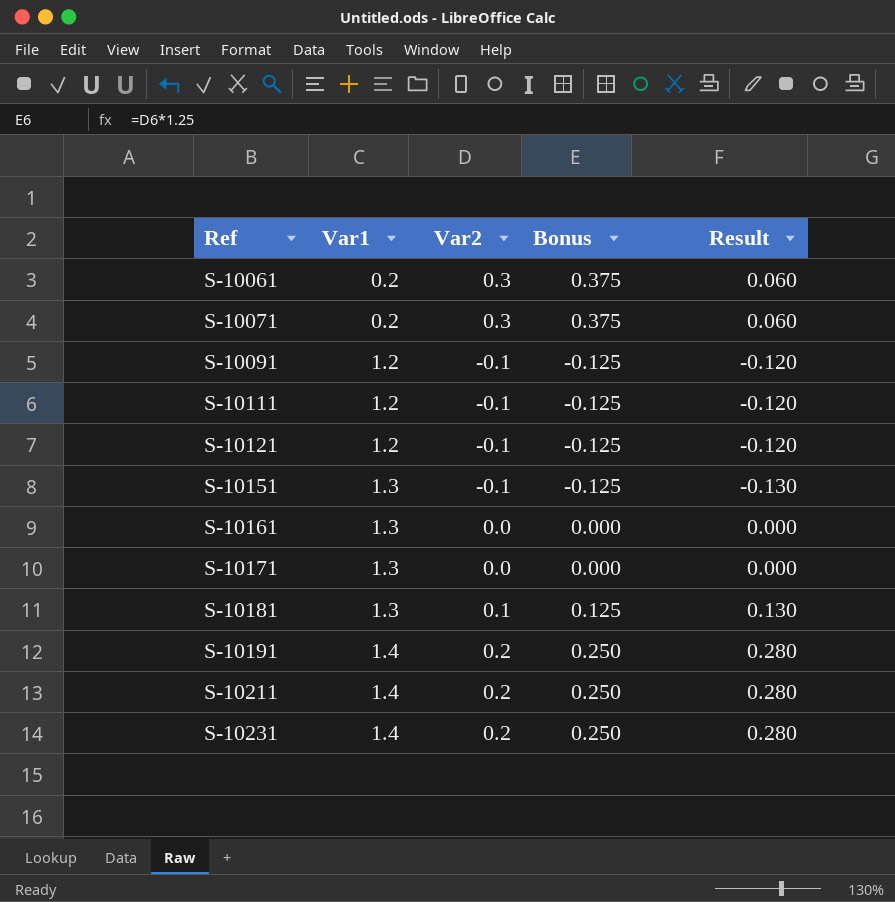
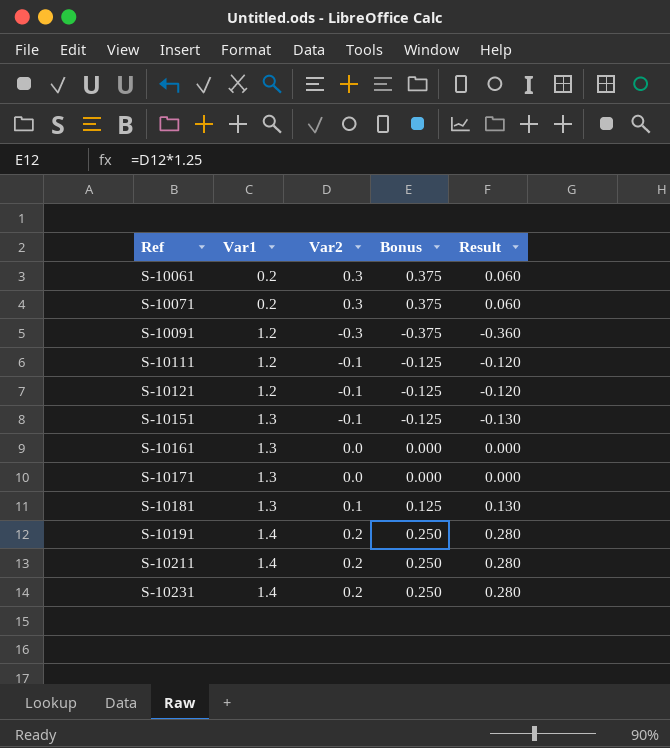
S-10091 | Var2: -0.1 -> -0.3
S-10091 | Bonus: -0.125 -> -0.375
S-10091 | Result: -0.120 -> -0.360

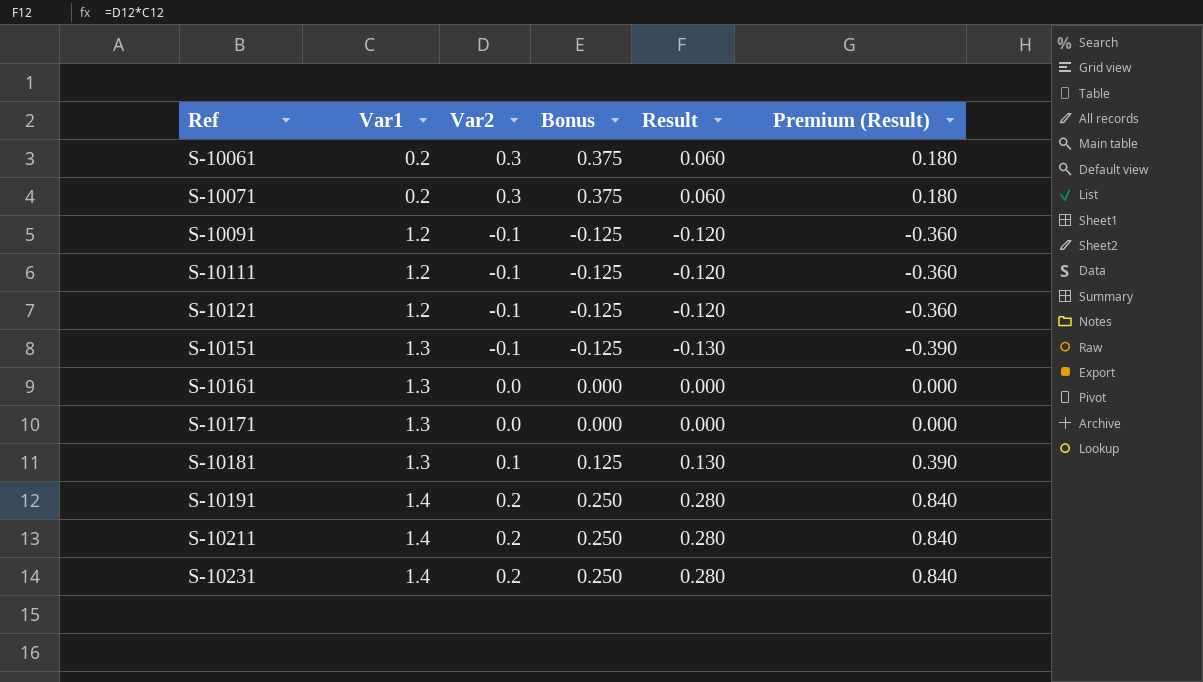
column Premium (Result) | formula: none -> [Result] * 3
S-10091 | Var2: -0.3 -> -0.1
S-10091 | Bonus: -0.375 -> -0.125
S-10091 | Result: -0.360 -> -0.120

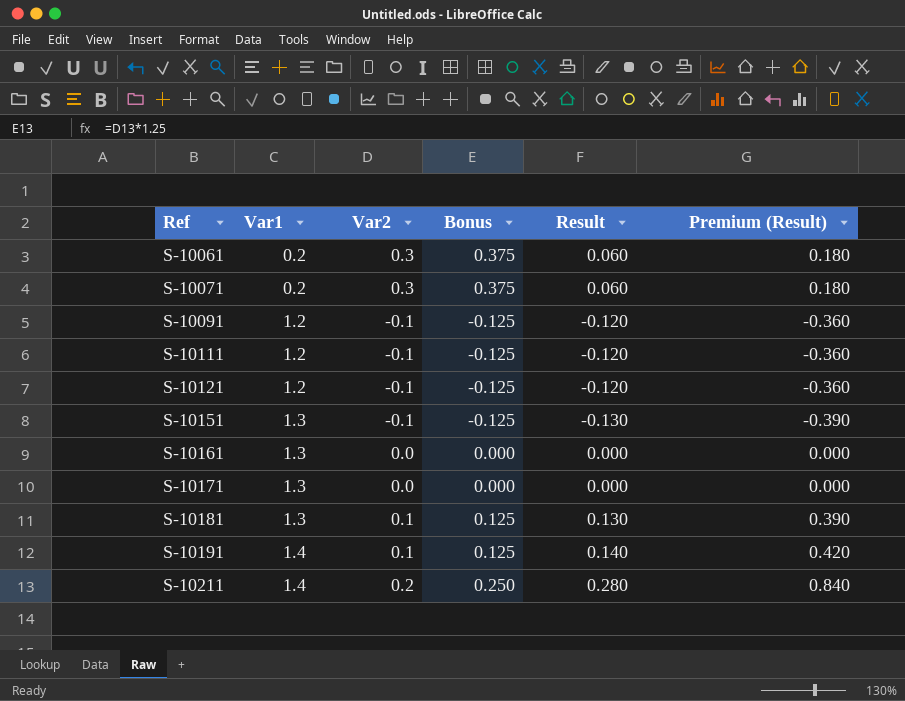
row S-10231: 1.4 | 0.2 | 0.250 | 0.280 | 0.840 -> none
S-10191 | Var2: 0.2 -> 0.1
S-10191 | Bonus: 0.250 -> 0.125
S-10191 | Result: 0.280 -> 0.140
S-10191 | Premium (Result): 0.840 -> 0.420

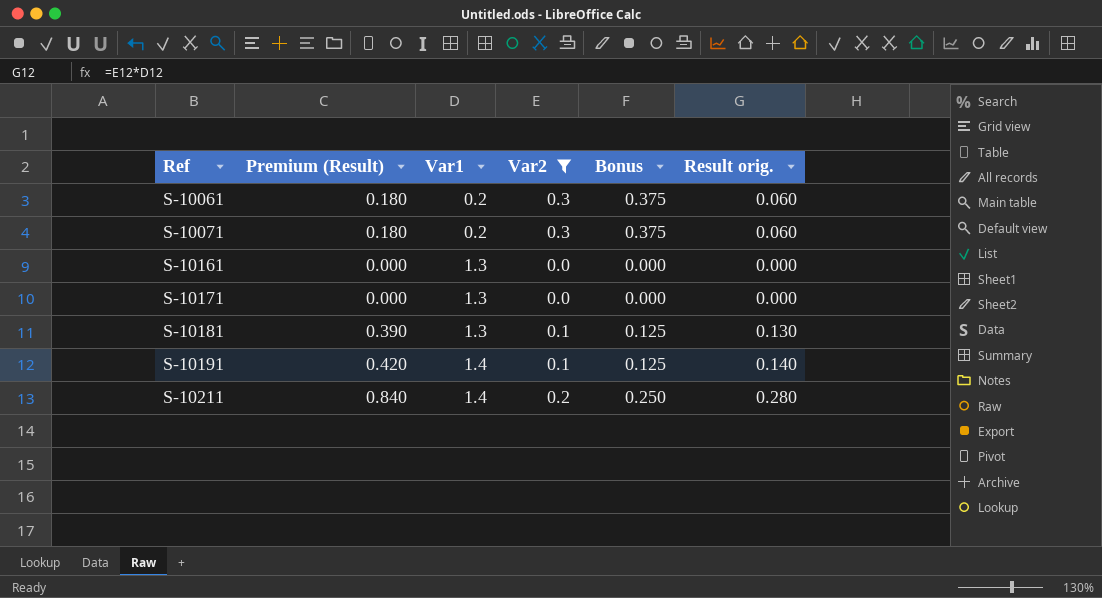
filter: none -> Var2 != -0.1
column Premium (Result) | position: 6 -> 2
column name: Result -> Result orig.

